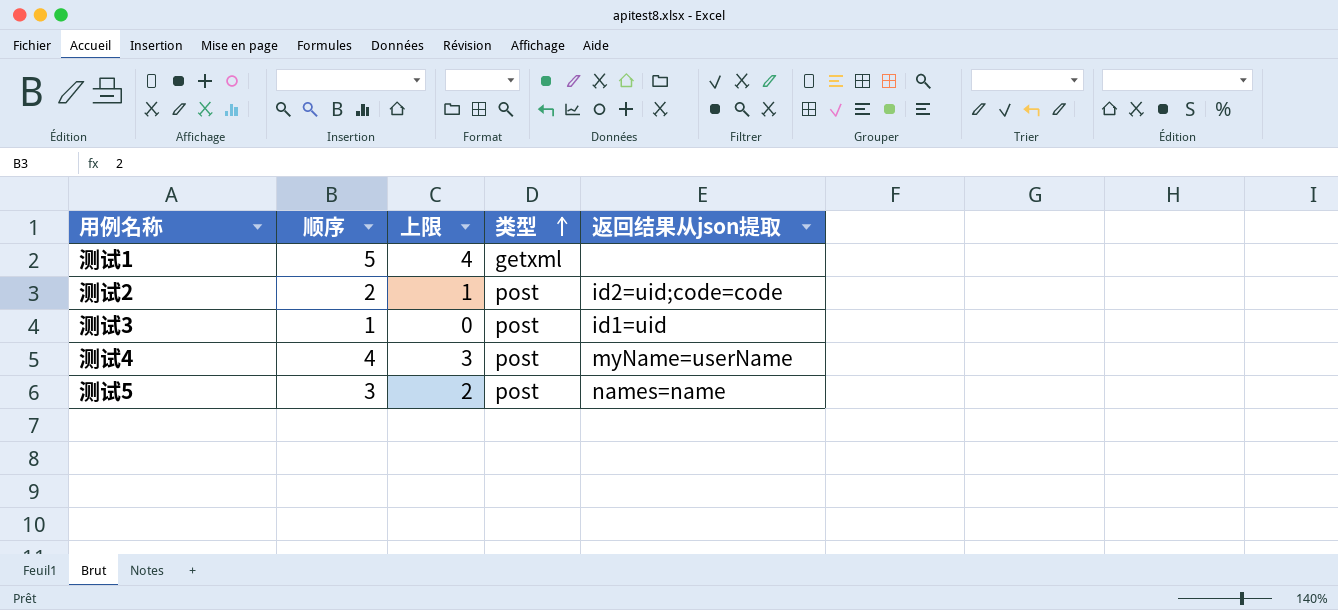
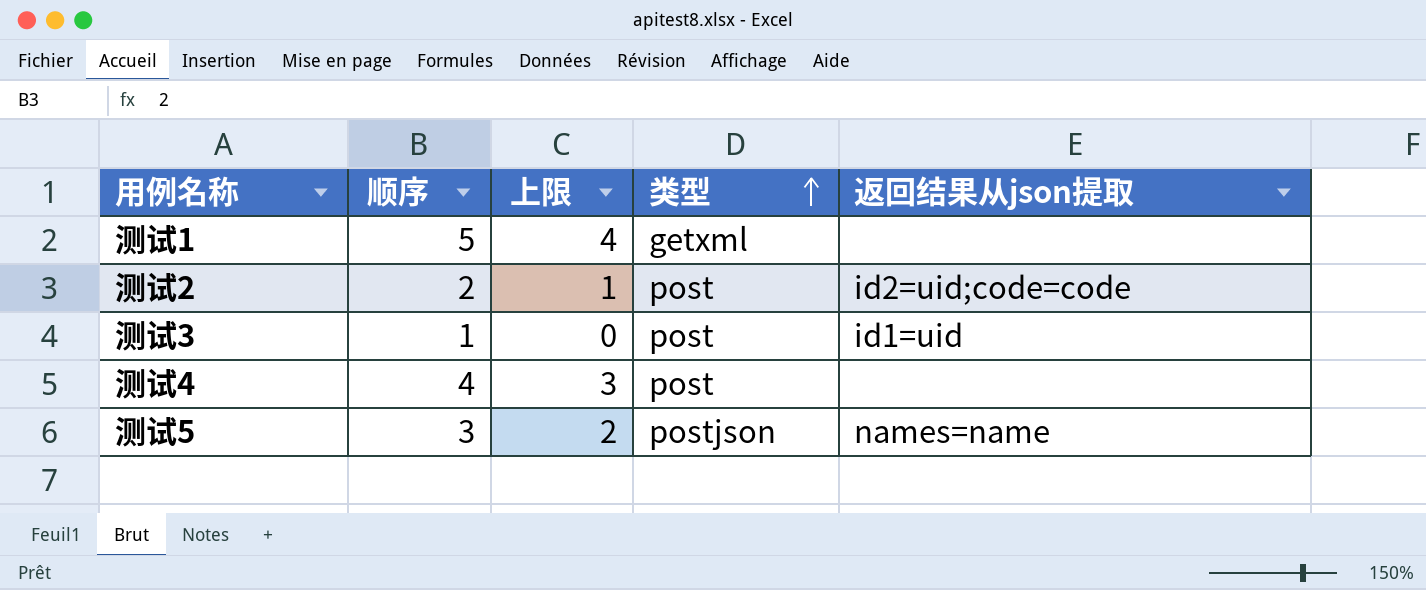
测试4 | 返回结果从json提取: myName=userName -> none
测试5 | 类型: post -> postjson

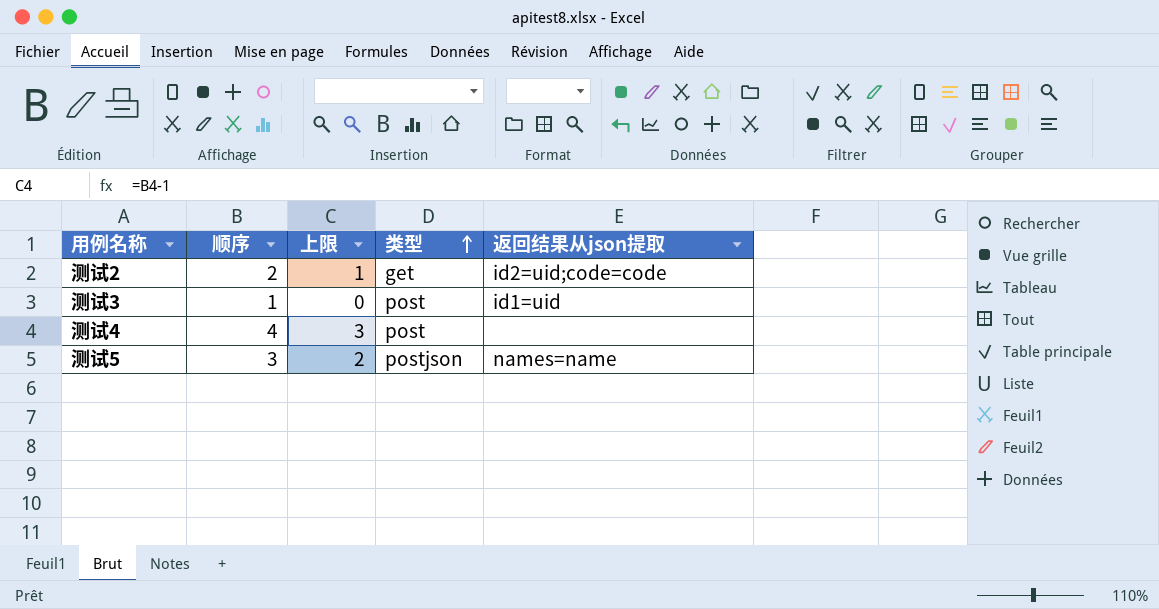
row 测试1: 5 | 4 | getxml | none -> none
测试2 | 类型: post -> get

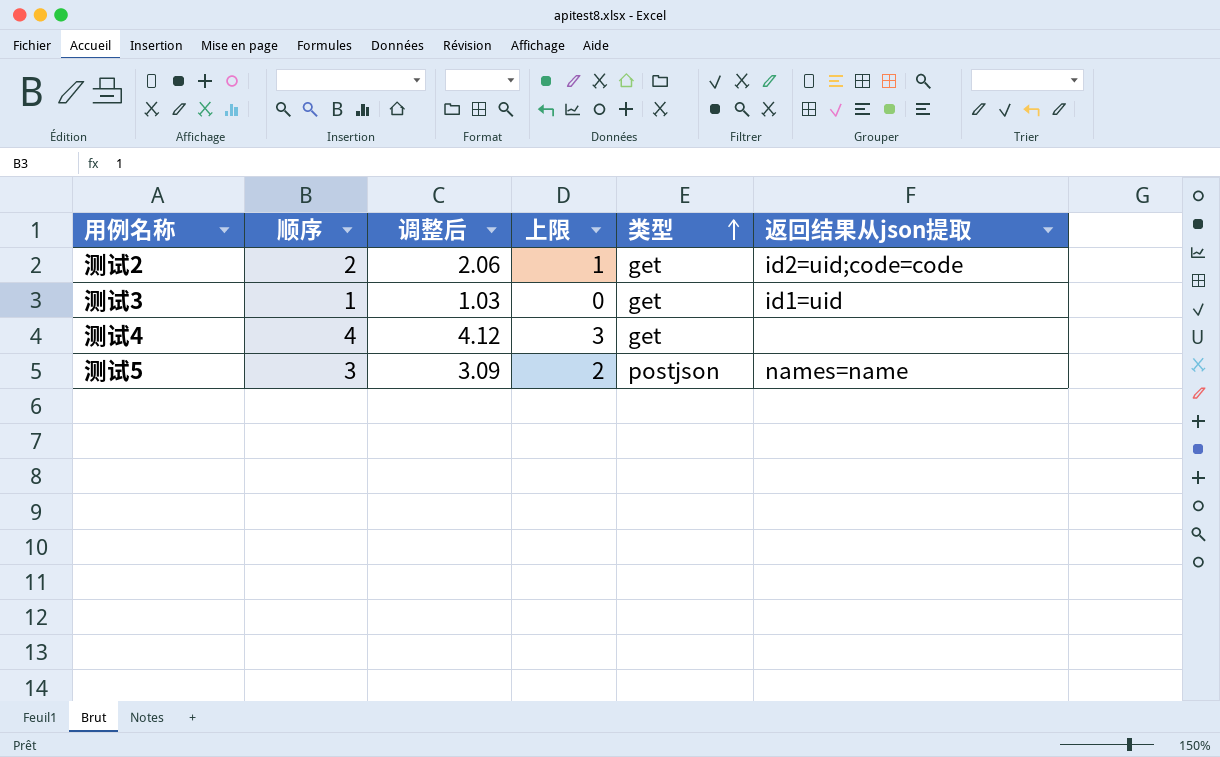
column 调整后 | formula: none -> [顺序] * 1.03
测试3 | 类型: post -> get
测试4 | 类型: post -> get

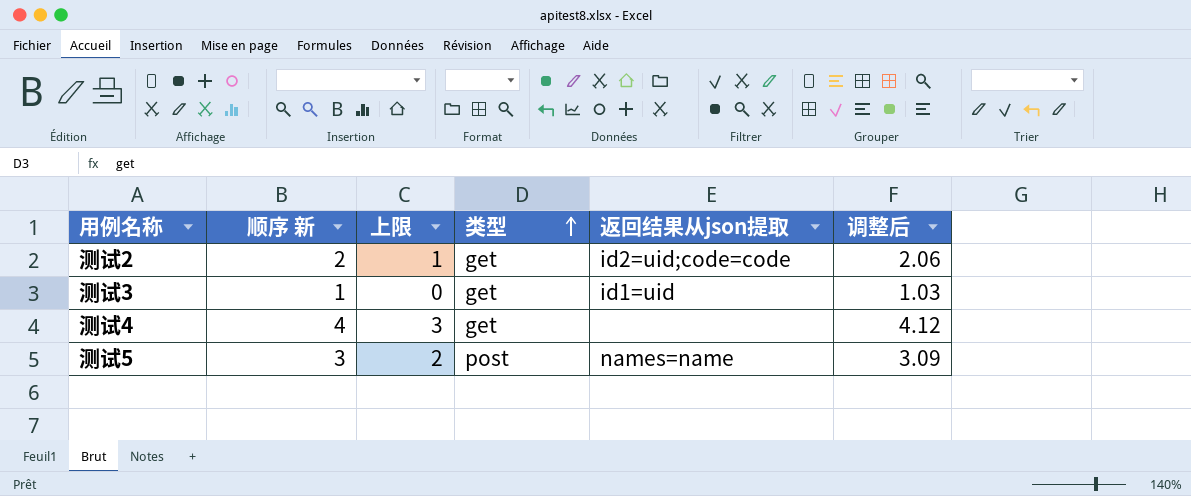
column name: 顺序 -> 顺序 新
column 调整后 | position: 3 -> 6
测试5 | 类型: postjson -> post

